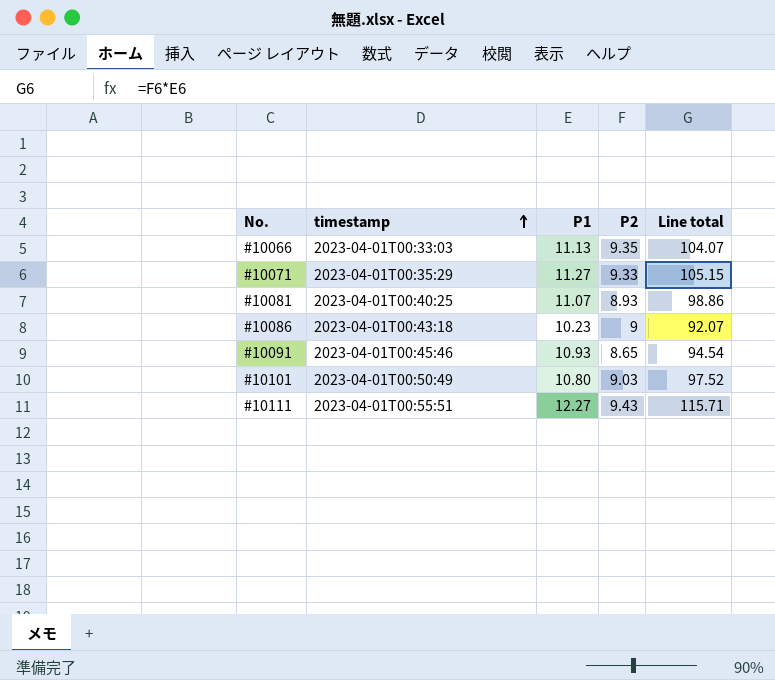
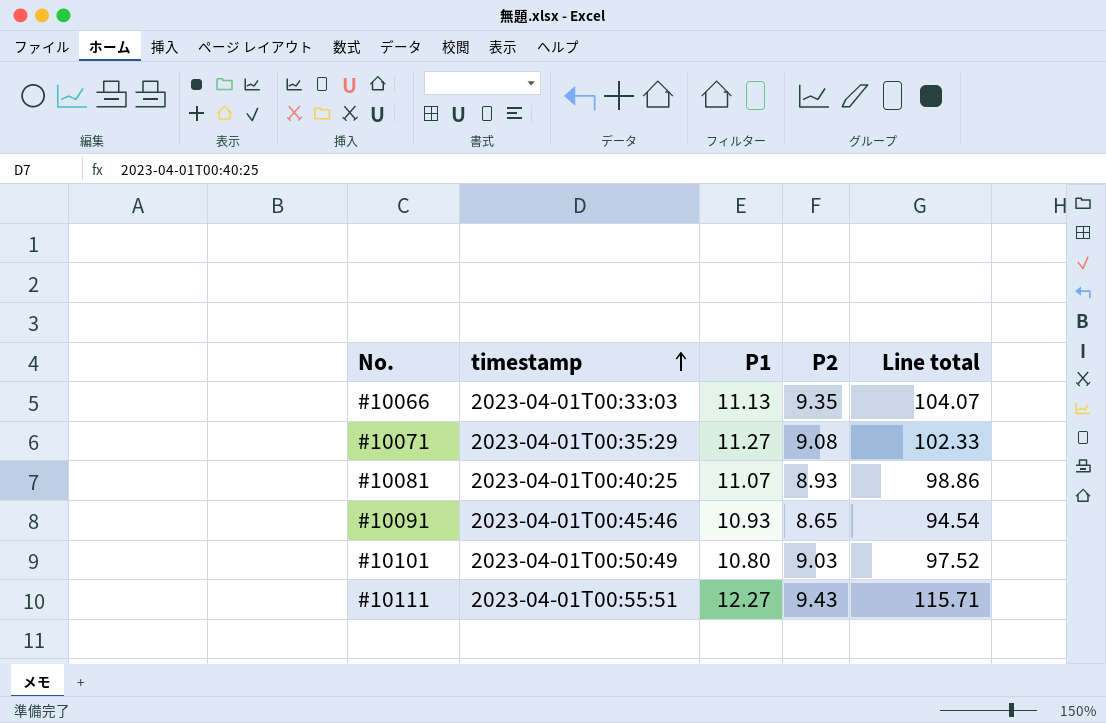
row #10086: 2023-04-01T00:43:18 | 10.23 | 9 | 92.07 -> none
#10071 | P2: 9.33 -> 9.08
#10071 | Line total: 105.15 -> 102.33

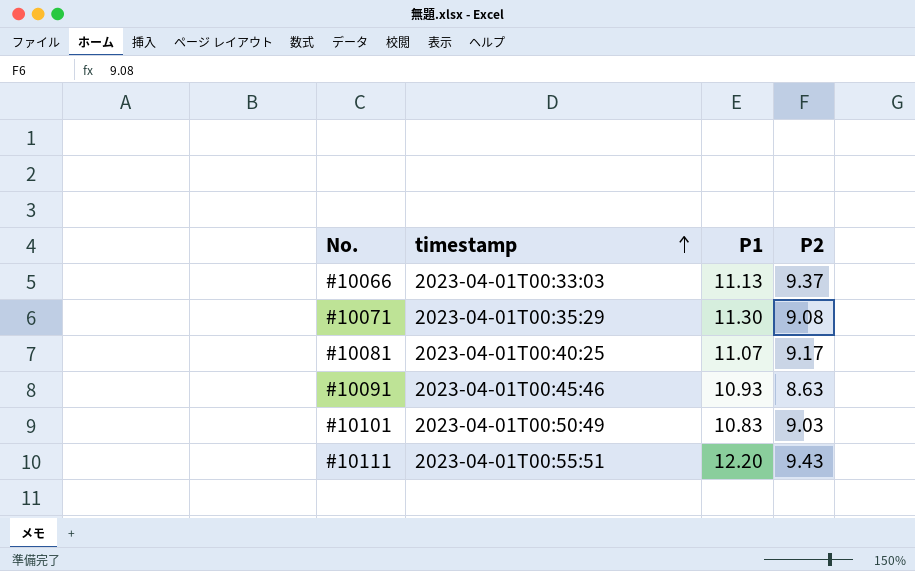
column Line total | formula: [P1] * [P2] -> none
#10066 | P2: 9.35 -> 9.37
#10071 | P1: 11.27 -> 11.30
#10081 | P2: 8.93 -> 9.17
#10091 | P2: 8.65 -> 8.63
#10101 | P1: 10.80 -> 10.83
#10111 | P1: 12.27 -> 12.20

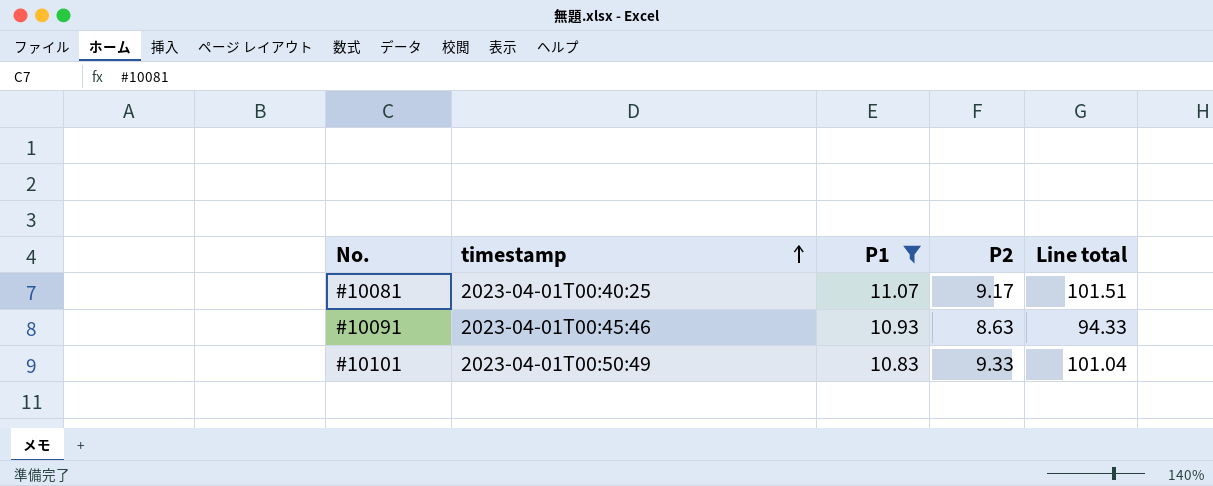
filter: none -> P1 <= 11.07
column Line total | formula: none -> [P1] * [P2]
#10101 | P2: 9.03 -> 9.33

